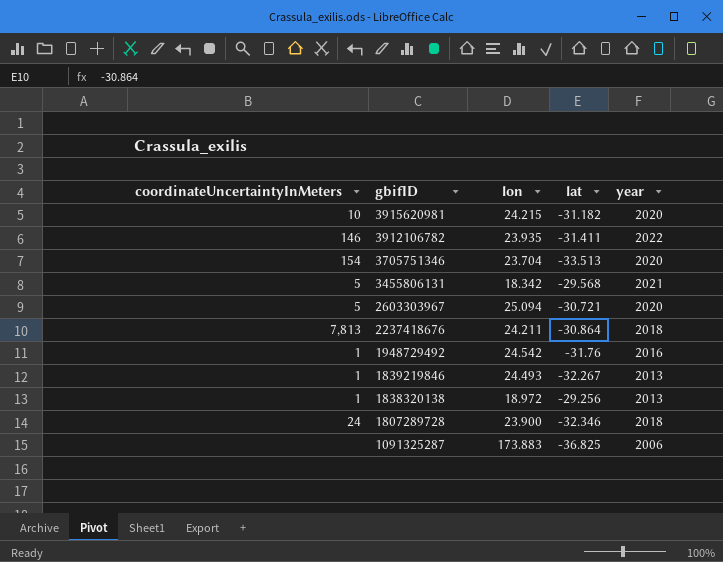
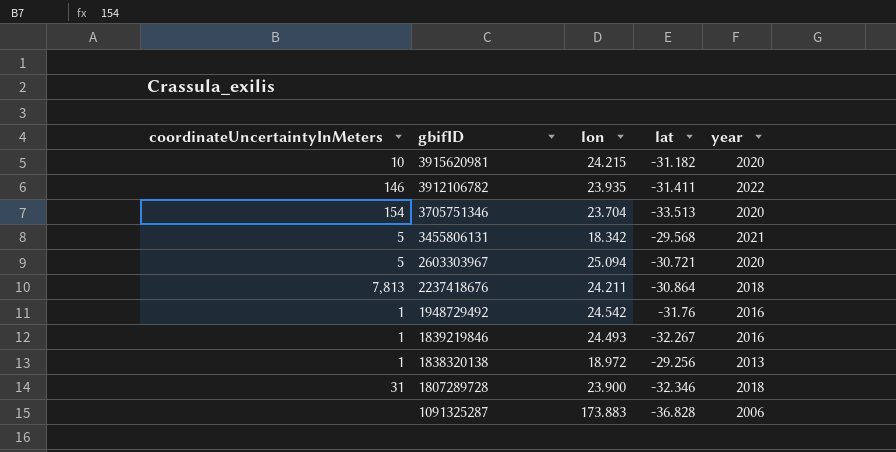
1839219846 | year: 2013 -> 2016
1807289728 | coordinateUncertaintyInMeters: 24 -> 31
1091325287 | lat: -36.825 -> -36.828

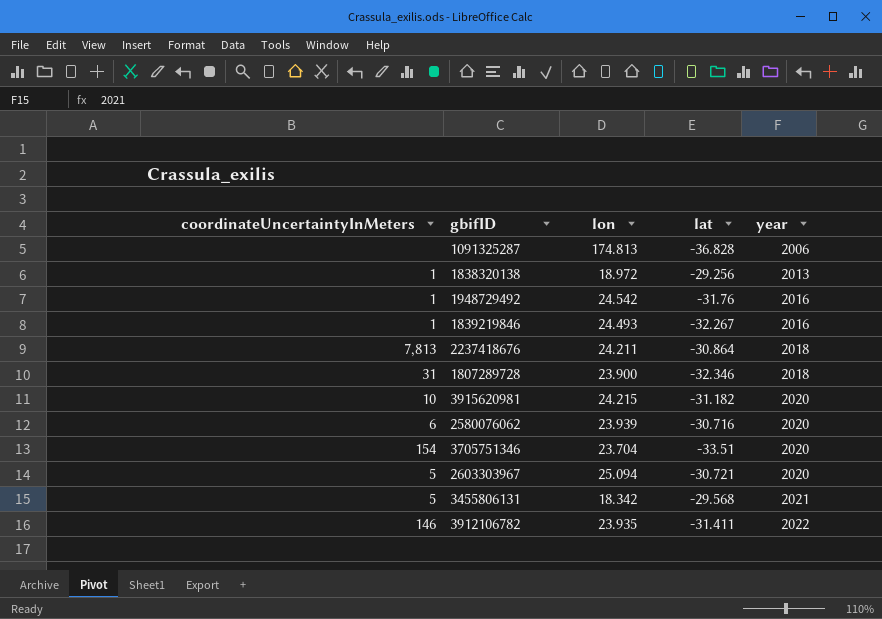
row order: gbifID descending -> year ascending
1091325287 | lon: 173.883 -> 174.813
row 2580076062: none -> 6 | 23.939 | -30.716 | 2020
3705751346 | lat: -33.513 -> -33.51

